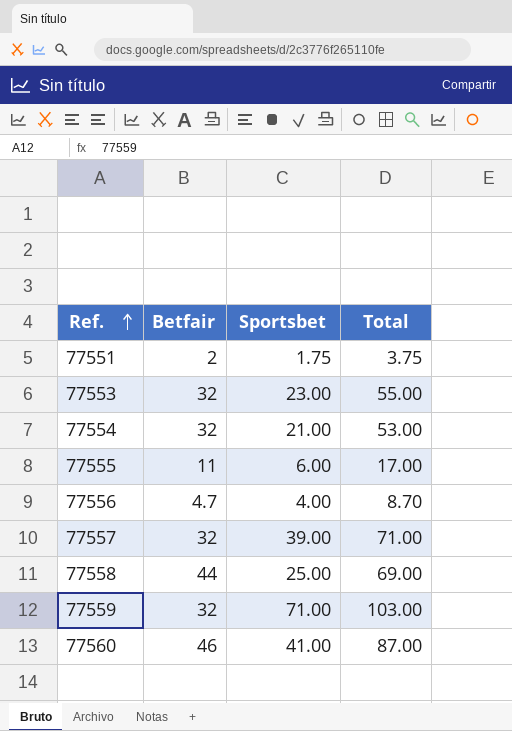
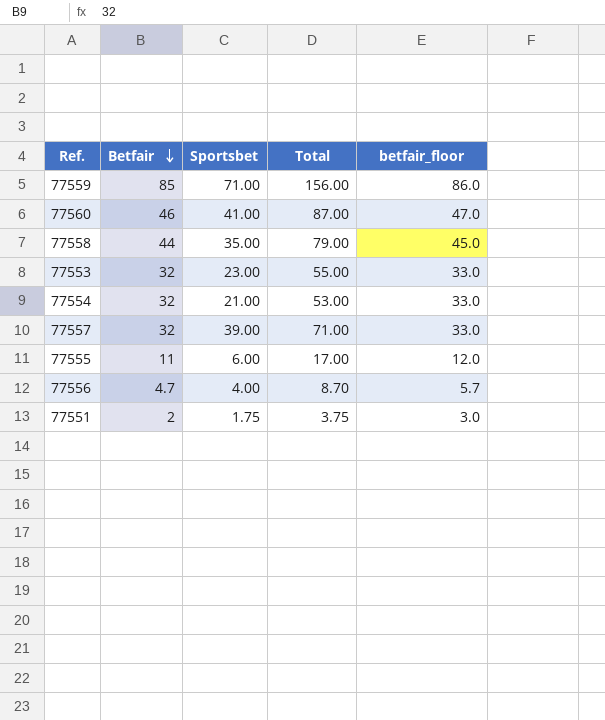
row order: Ref. ascending -> Betfair descending
column betfair_floor | formula: none -> [Betfair] + 1
77559 | Betfair: 32 -> 85
77559 | Total: 103.00 -> 156.00
77558 | Sportsbet: 25.00 -> 35.00
77558 | Total: 69.00 -> 79.00

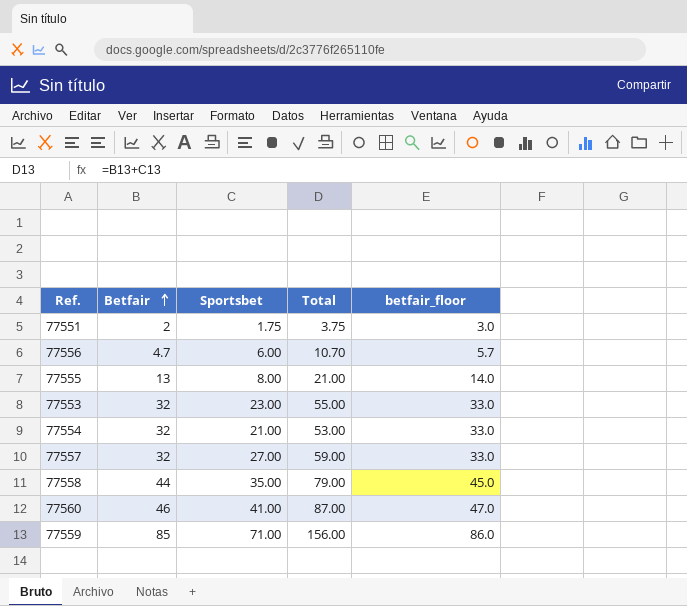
row order: Betfair descending -> Betfair ascending
77556 | Sportsbet: 4.00 -> 6.00
77556 | Total: 8.70 -> 10.70
77555 | Betfair: 11 -> 13
77555 | Sportsbet: 6.00 -> 8.00
77555 | Total: 17.00 -> 21.00
77555 | betfair_floor: 12.0 -> 14.0
77557 | Sportsbet: 39.00 -> 27.00
77557 | Total: 71.00 -> 59.00

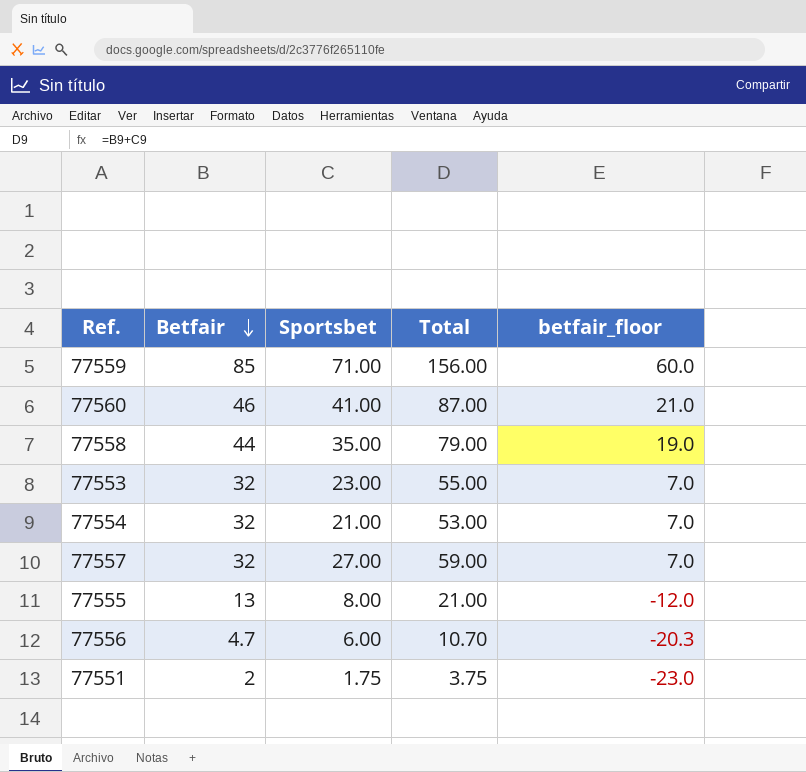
row order: Betfair ascending -> Betfair descending
column betfair_floor | formula: [Betfair] + 1 -> [Betfair] - 25

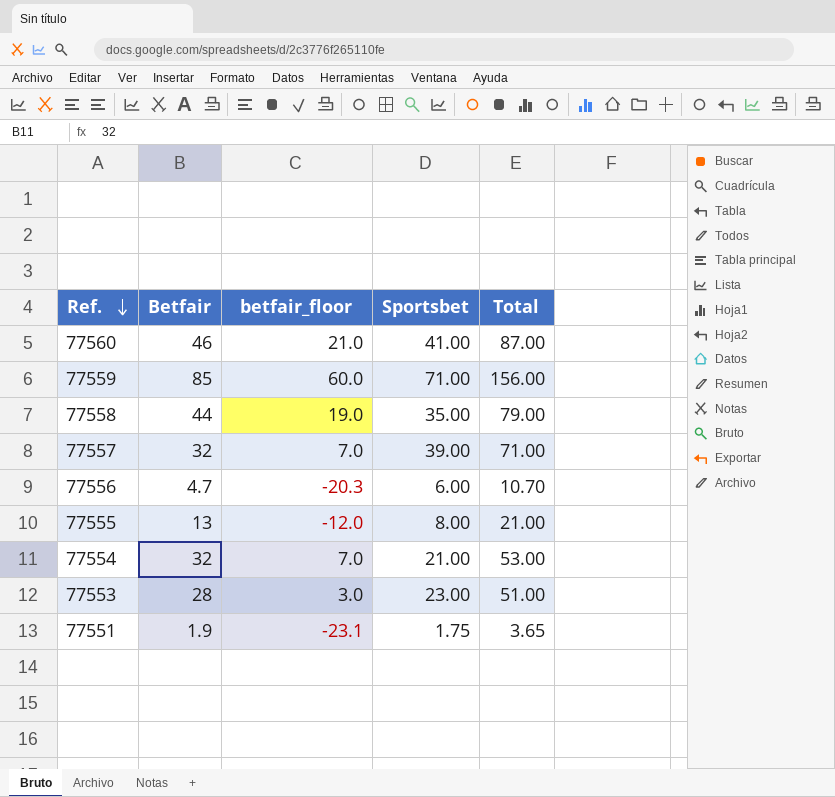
row order: Betfair descending -> Ref. descending
column betfair_floor | position: 5 -> 3
77557 | Sportsbet: 27.00 -> 39.00
77557 | Total: 59.00 -> 71.00
77553 | Betfair: 32 -> 28
77553 | betfair_floor: 7.0 -> 3.0
77553 | Total: 55.00 -> 51.00
77551 | Betfair: 2 -> 1.9
77551 | betfair_floor: -23.0 -> -23.1
77551 | Total: 3.75 -> 3.65

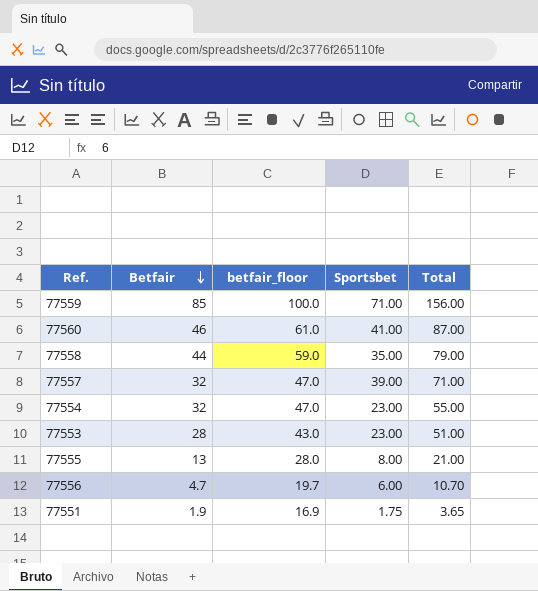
row order: Ref. descending -> Betfair descending
column betfair_floor | formula: [Betfair] - 25 -> [Betfair] + 15
77554 | Sportsbet: 21.00 -> 23.00
77554 | Total: 53.00 -> 55.00

